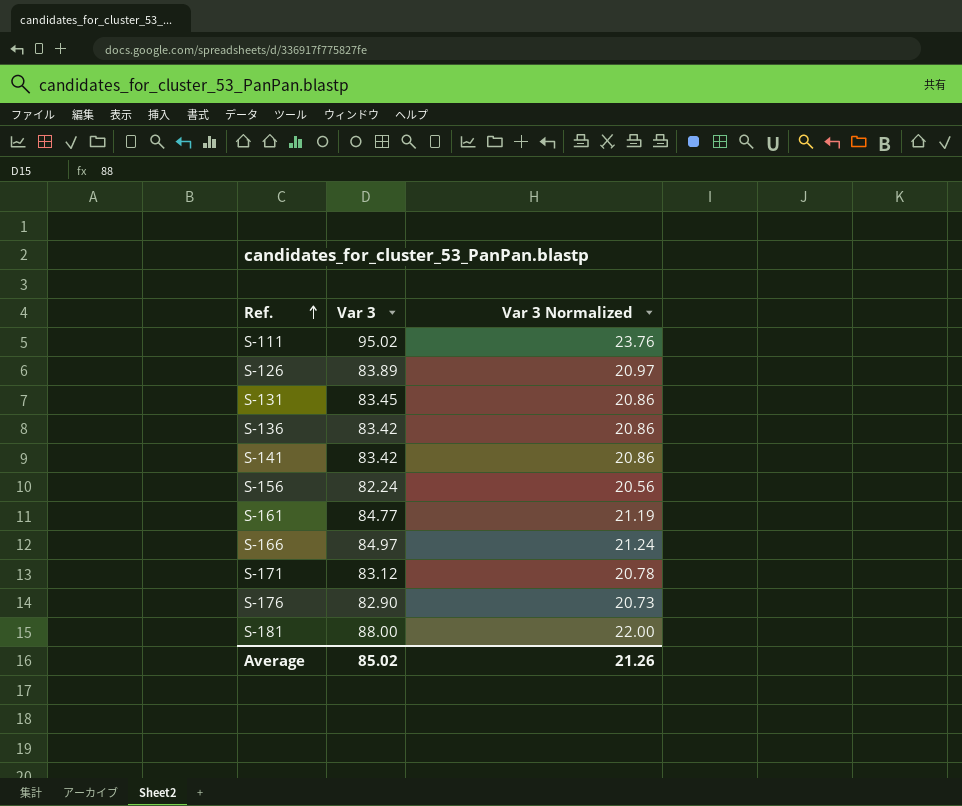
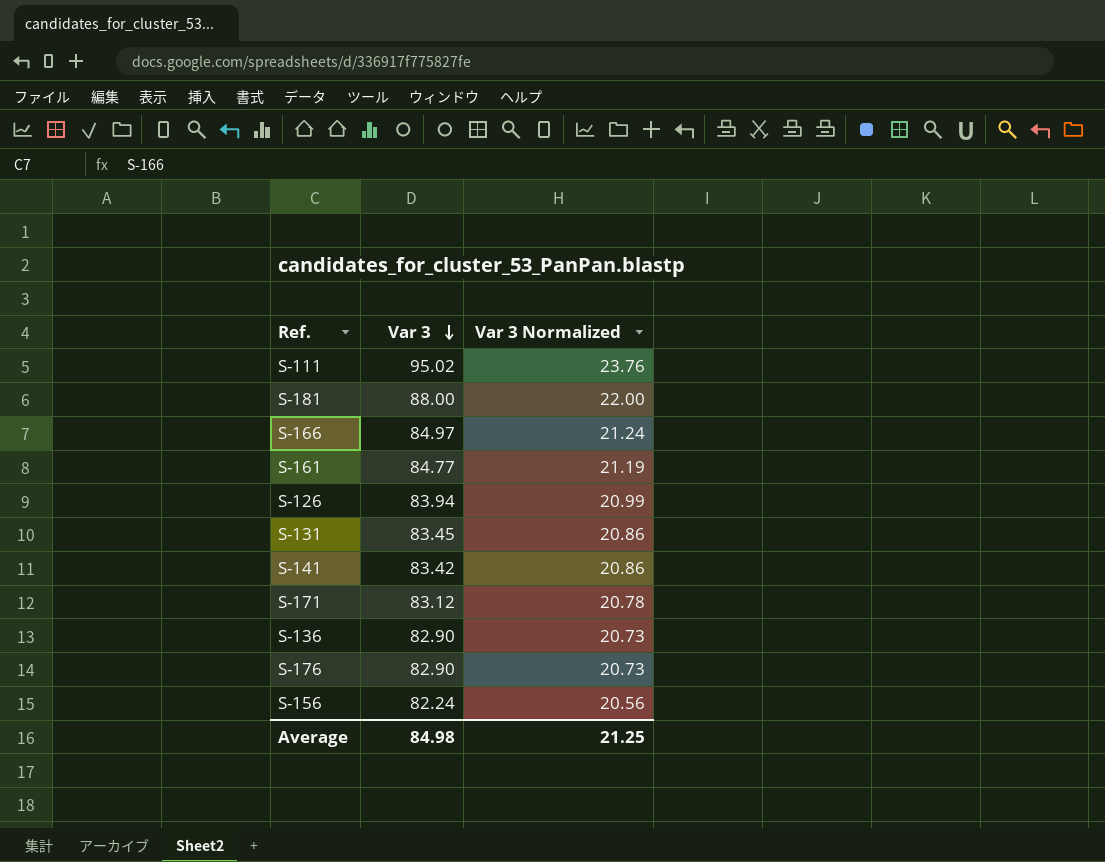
row order: Ref. ascending -> Var 3 descending
S-126 | Var 3: 83.89 -> 83.94
S-126 | Var 3 Normalized: 20.97 -> 20.99
S-136 | Var 3: 83.42 -> 82.90
S-136 | Var 3 Normalized: 20.86 -> 20.73
Average | Var 3: 85.02 -> 84.98
Average | Var 3 Normalized: 21.26 -> 21.25

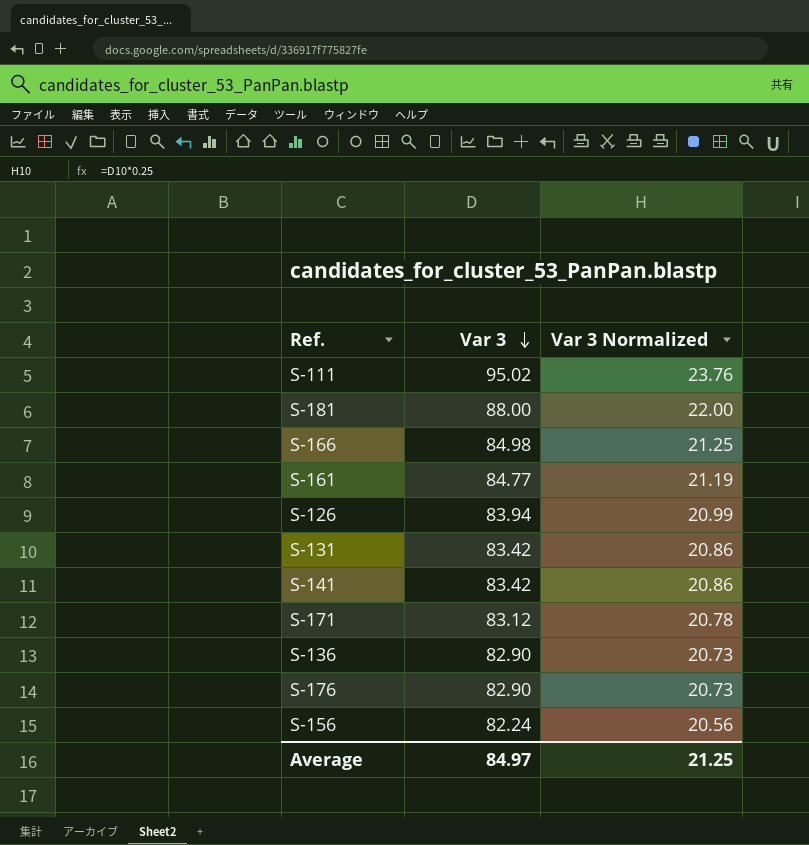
S-166 | Var 3: 84.97 -> 84.98
S-166 | Var 3 Normalized: 21.24 -> 21.25
S-131 | Var 3: 83.45 -> 83.42
Average | Var 3: 84.98 -> 84.97

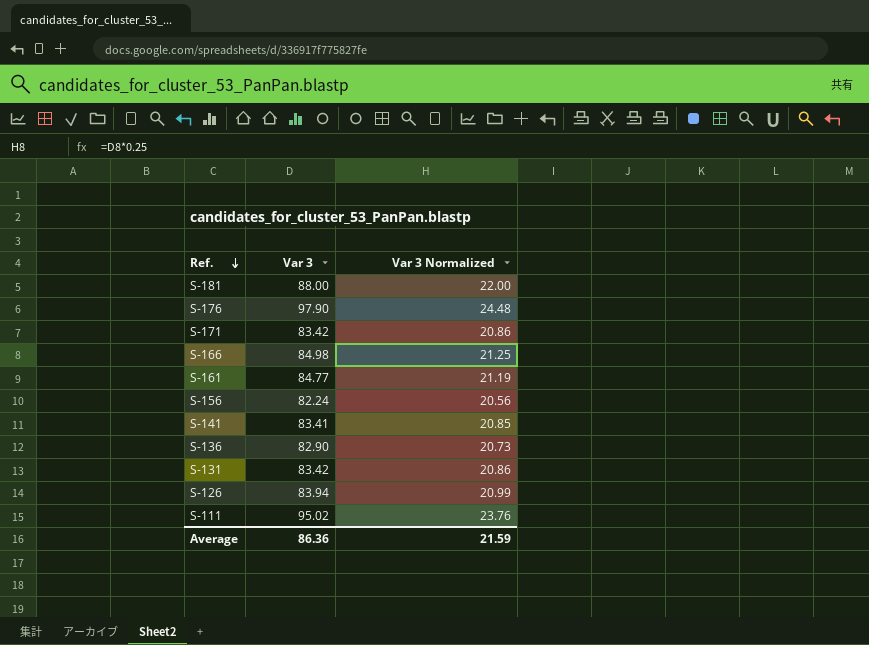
row order: Var 3 descending -> Ref. descending
S-176 | Var 3: 82.90 -> 97.90
S-176 | Var 3 Normalized: 20.73 -> 24.48
S-171 | Var 3: 83.12 -> 83.42
S-171 | Var 3 Normalized: 20.78 -> 20.86
S-141 | Var 3: 83.42 -> 83.41
S-141 | Var 3 Normalized: 20.86 -> 20.85
Average | Var 3: 84.97 -> 86.36
Average | Var 3 Normalized: 21.25 -> 21.59

